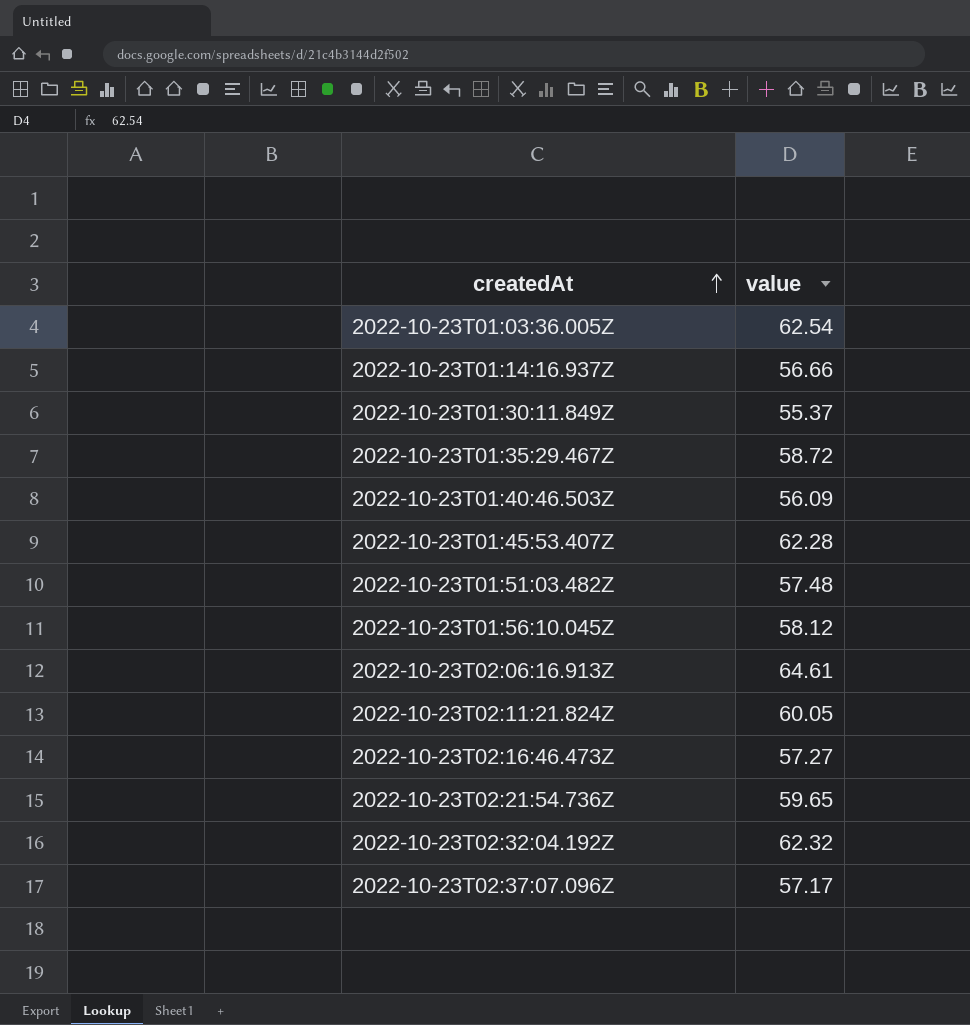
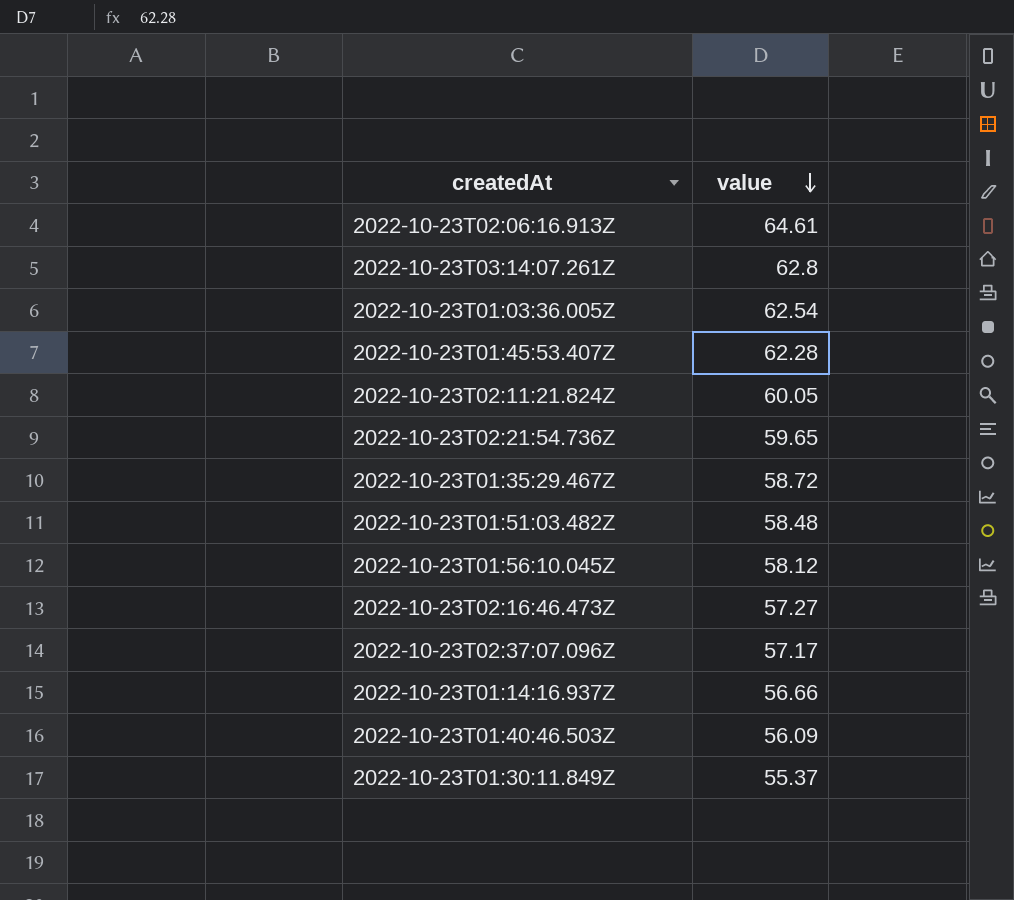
row order: createdAt ascending -> value descending
row 2022-10-23T02:32:04.192Z: 62.32 -> none
row 2022-10-23T03:14:07.261Z: none -> 62.8
2022-10-23T01:51:03.482Z | value: 57.48 -> 58.48

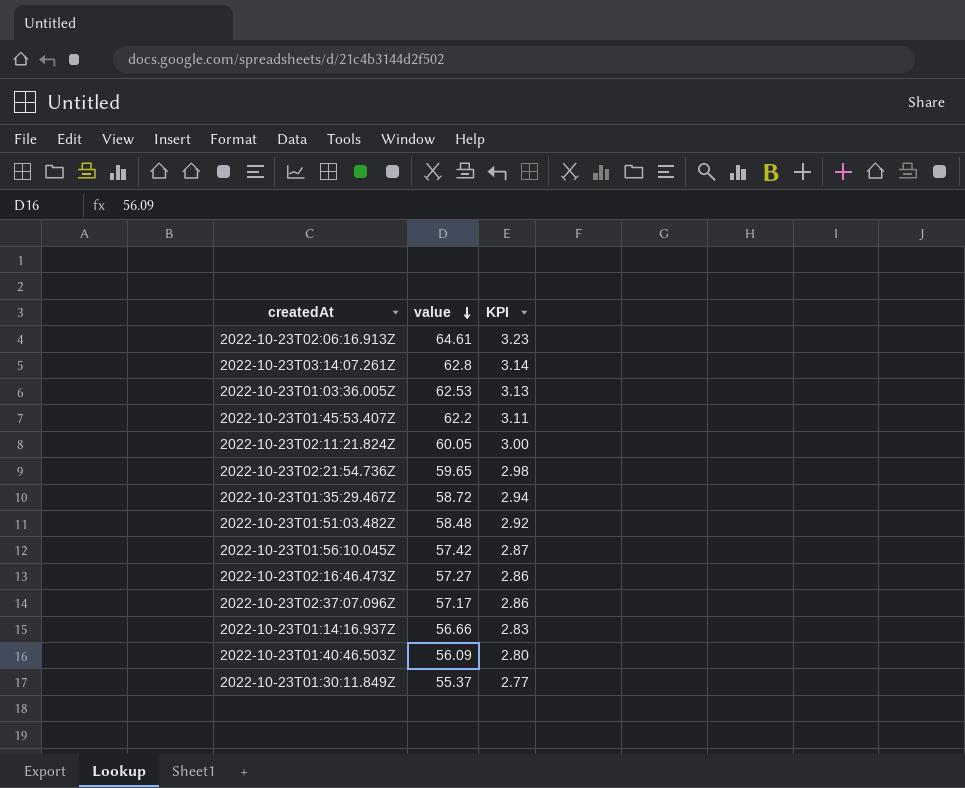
column KPI | formula: none -> [value] * 0.05
2022-10-23T01:03:36.005Z | value: 62.54 -> 62.53
2022-10-23T01:45:53.407Z | value: 62.28 -> 62.2
2022-10-23T01:56:10.045Z | value: 58.12 -> 57.42

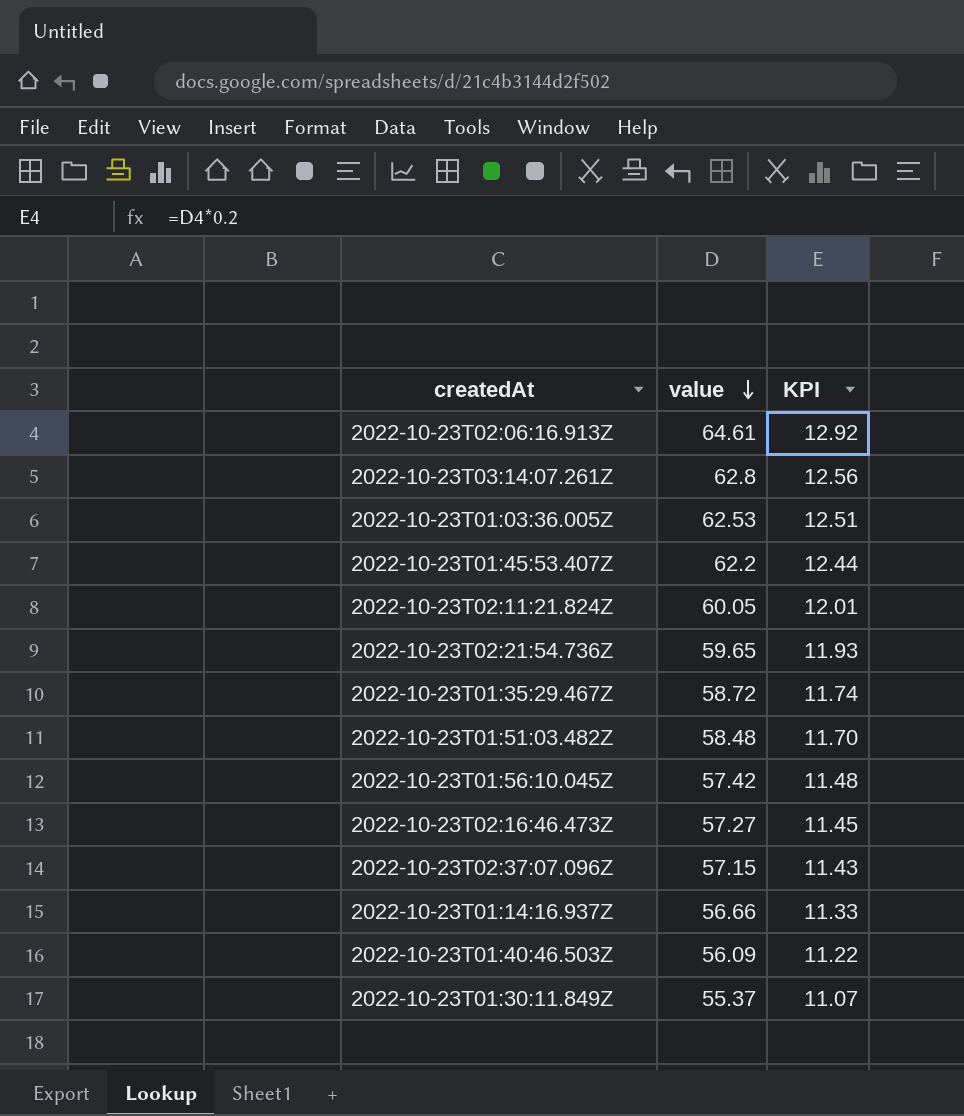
column KPI | formula: [value] * 0.05 -> [value] * 0.2
2022-10-23T02:37:07.096Z | value: 57.17 -> 57.15

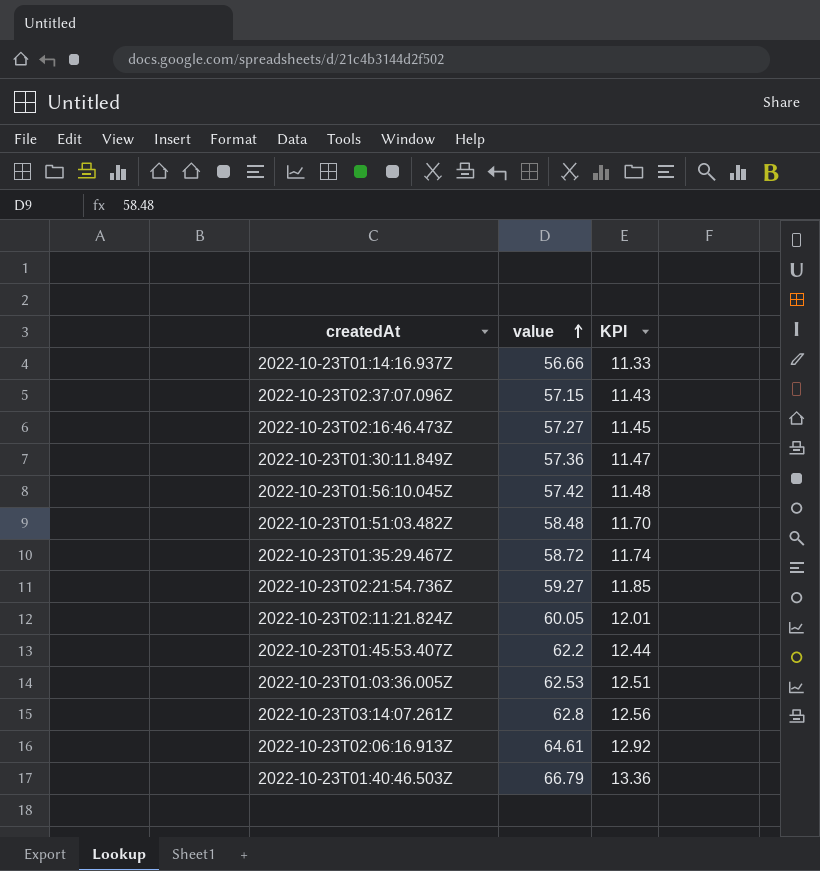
row order: value descending -> value ascending
2022-10-23T01:30:11.849Z | value: 55.37 -> 57.36
2022-10-23T01:30:11.849Z | KPI: 11.07 -> 11.47
2022-10-23T02:21:54.736Z | value: 59.65 -> 59.27
2022-10-23T02:21:54.736Z | KPI: 11.93 -> 11.85
2022-10-23T01:40:46.503Z | value: 56.09 -> 66.79
2022-10-23T01:40:46.503Z | KPI: 11.22 -> 13.36

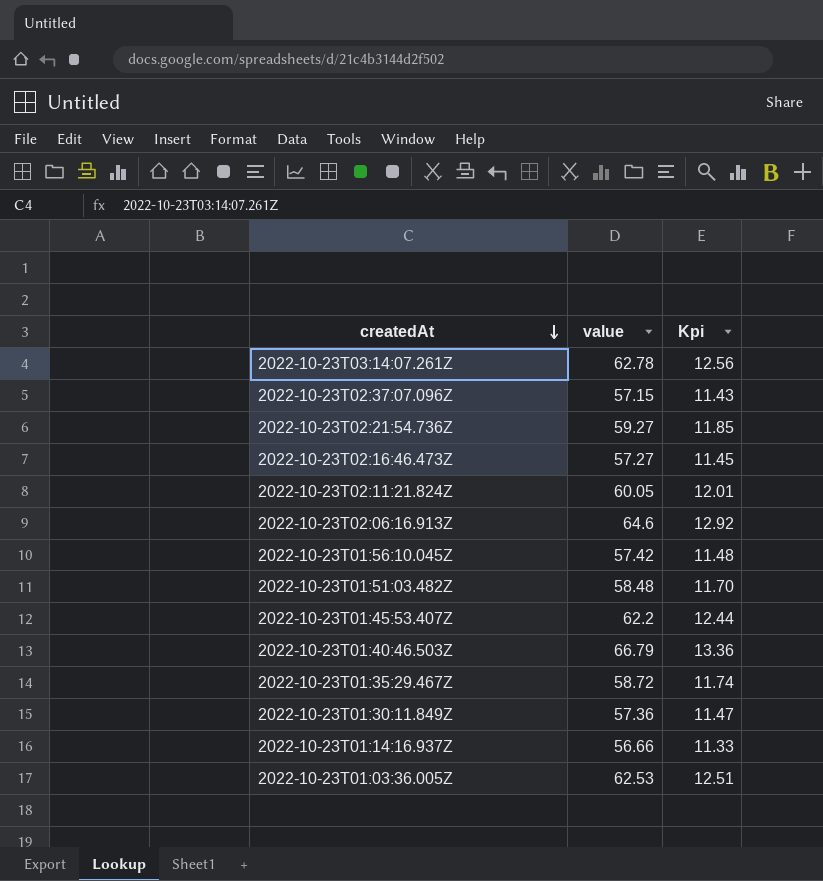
row order: value ascending -> createdAt descending
column name: KPI -> Kpi
2022-10-23T03:14:07.261Z | value: 62.8 -> 62.78
2022-10-23T02:06:16.913Z | value: 64.61 -> 64.6

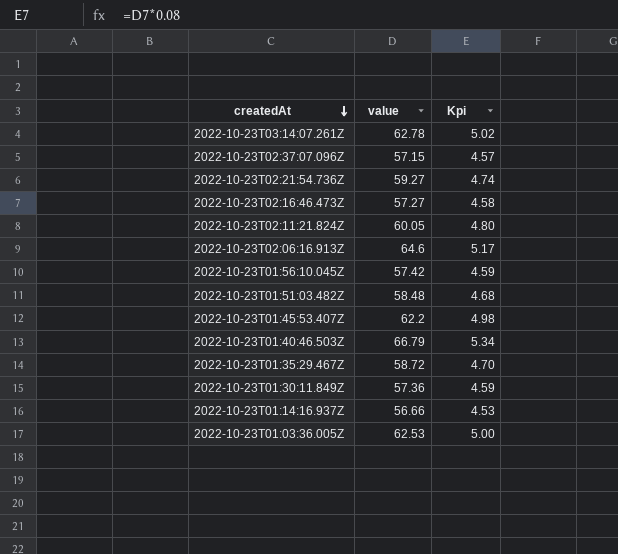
column Kpi | formula: [value] * 0.2 -> [value] * 0.08

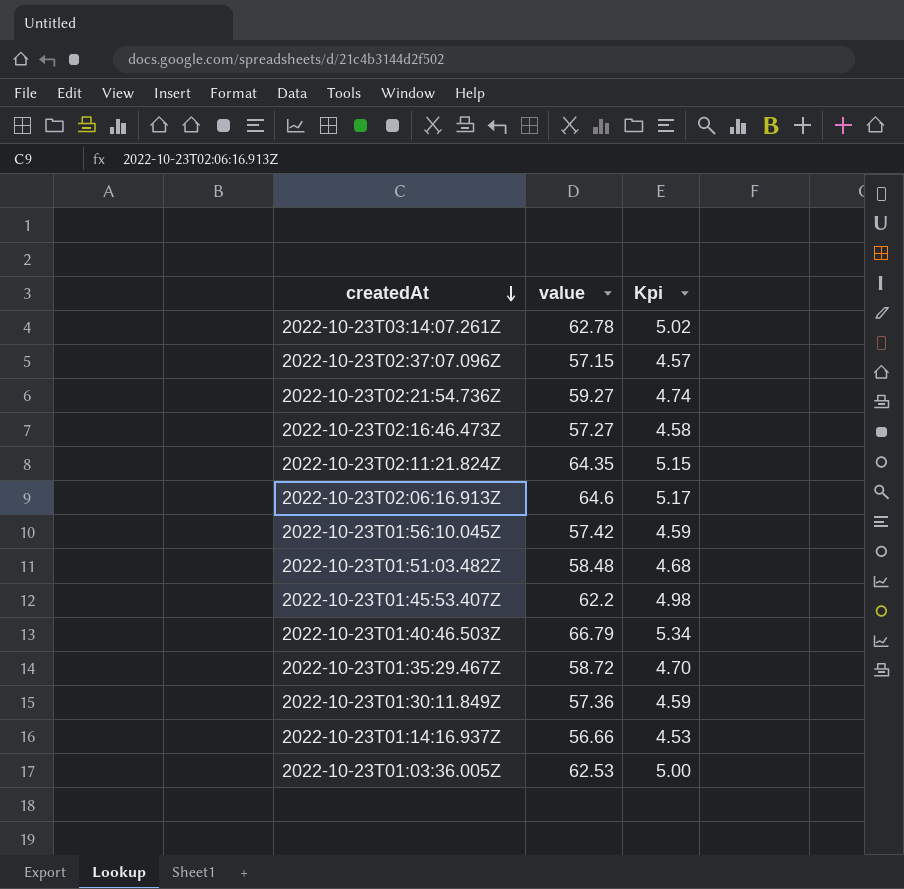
2022-10-23T02:11:21.824Z | value: 60.05 -> 64.35
2022-10-23T02:11:21.824Z | Kpi: 4.80 -> 5.15

